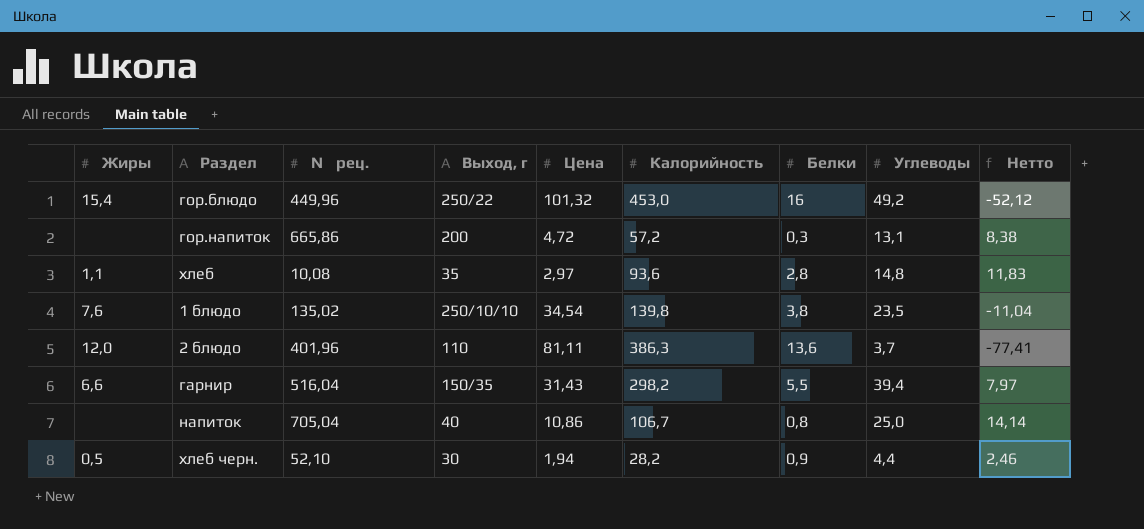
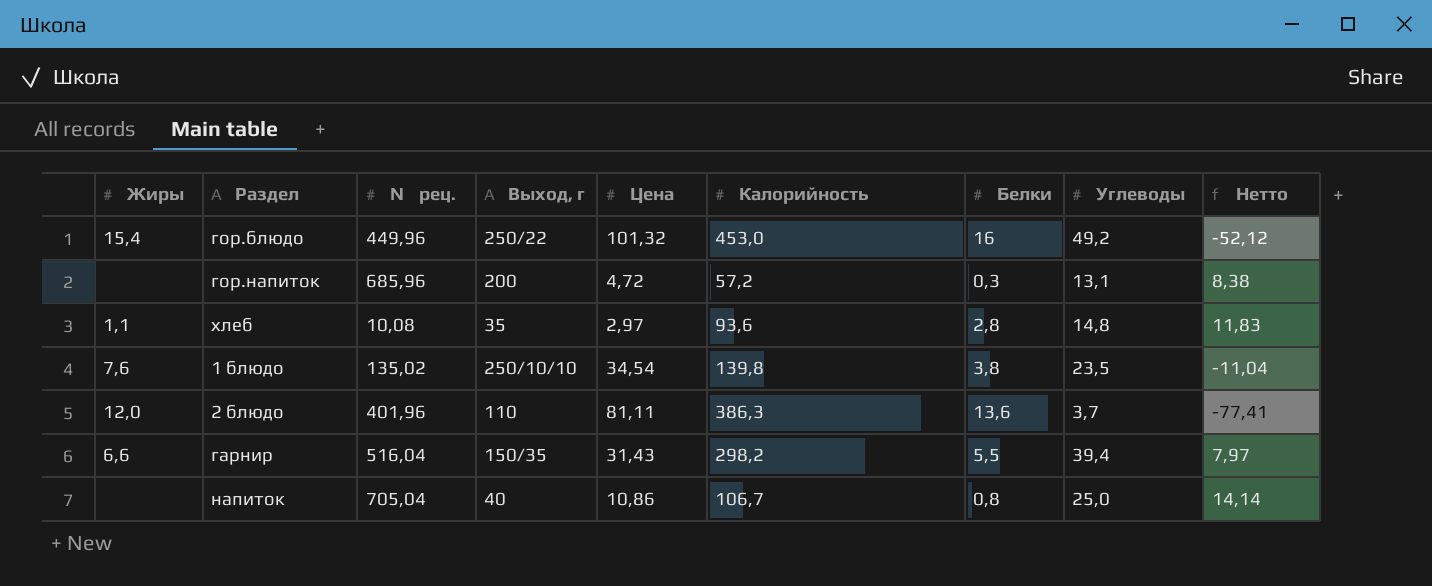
row хлеб черн.: 0,5 | 52,10 | 30 | 1,94 | 28,2 | 0,9 | 4,4 | 2,46 -> none
гор.напиток | № рец.: 665,86 -> 685,96

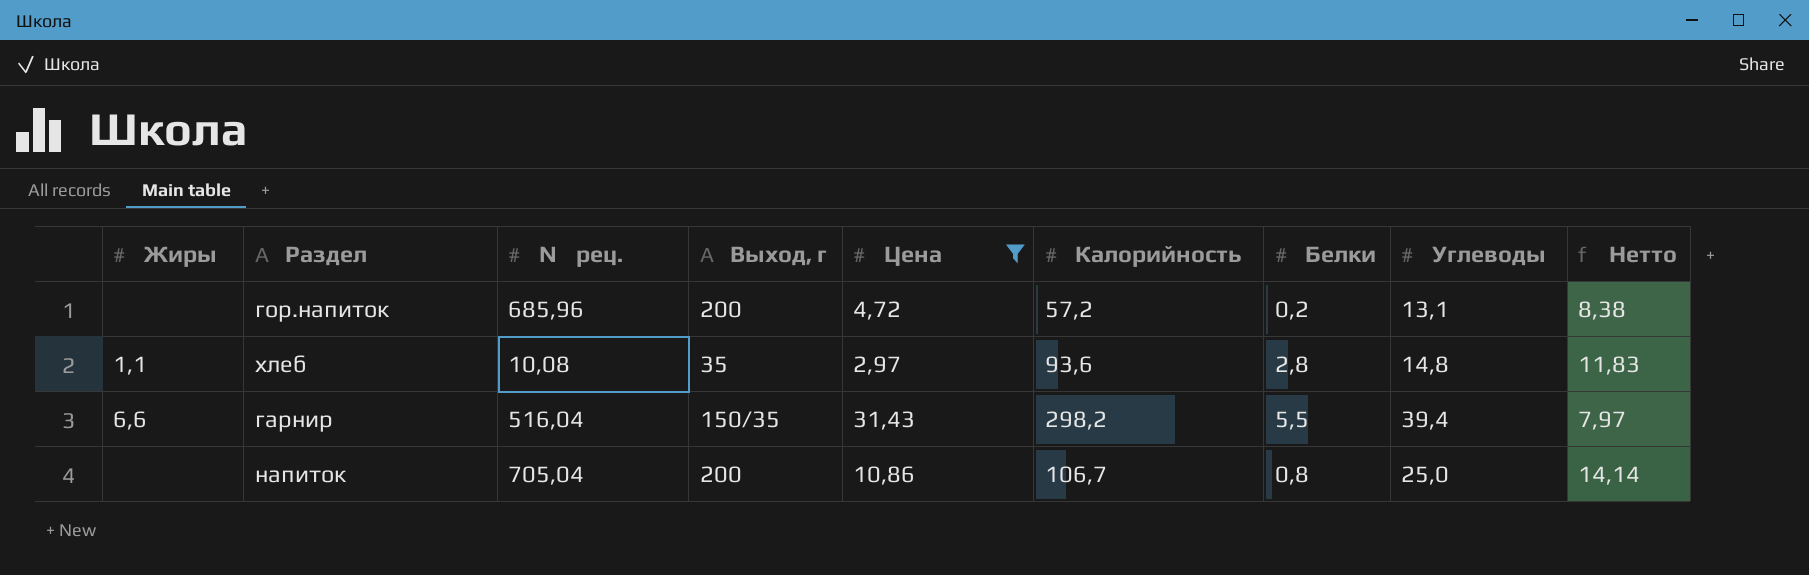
filter: none -> Цена <= 31,43
гор.напиток | Белки: 0,3 -> 0,2
напиток | Выход, г: 40 -> 200

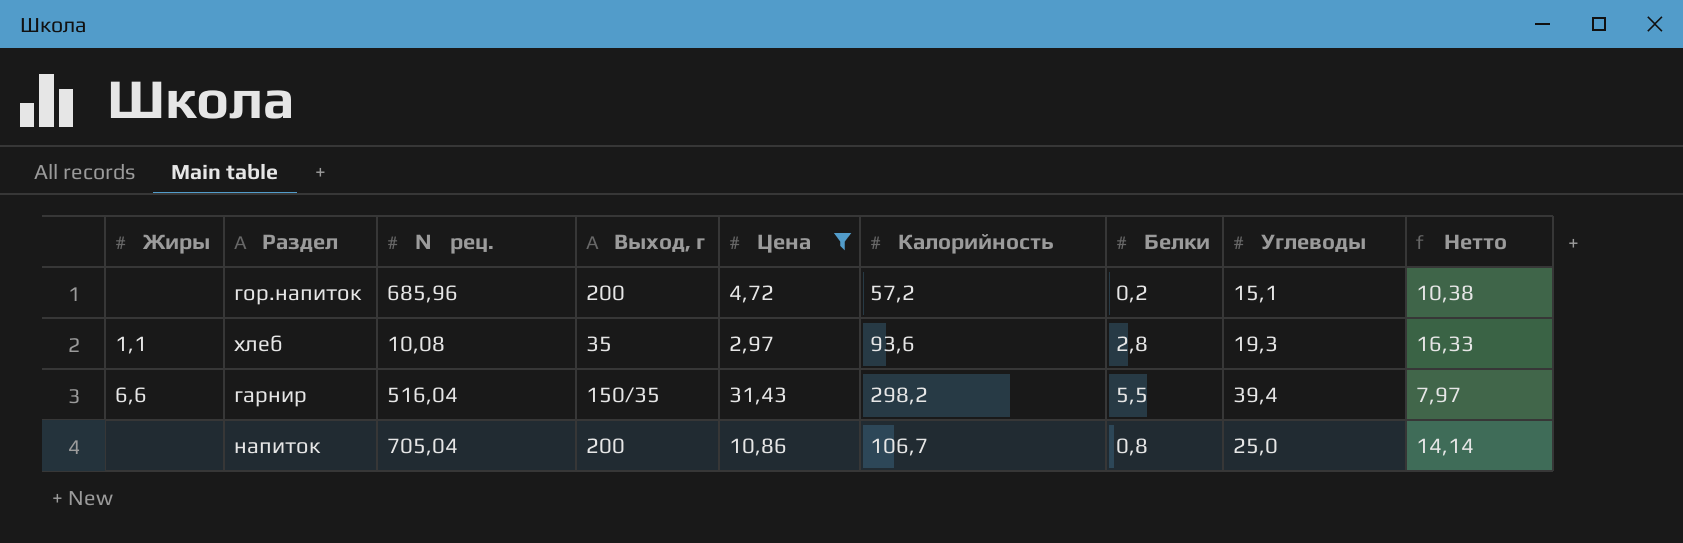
гор.напиток | Углеводы: 13,1 -> 15,1
гор.напиток | Нетто: 8,38 -> 10,38
хлеб | Углеводы: 14,8 -> 19,3
хлеб | Нетто: 11,83 -> 16,33

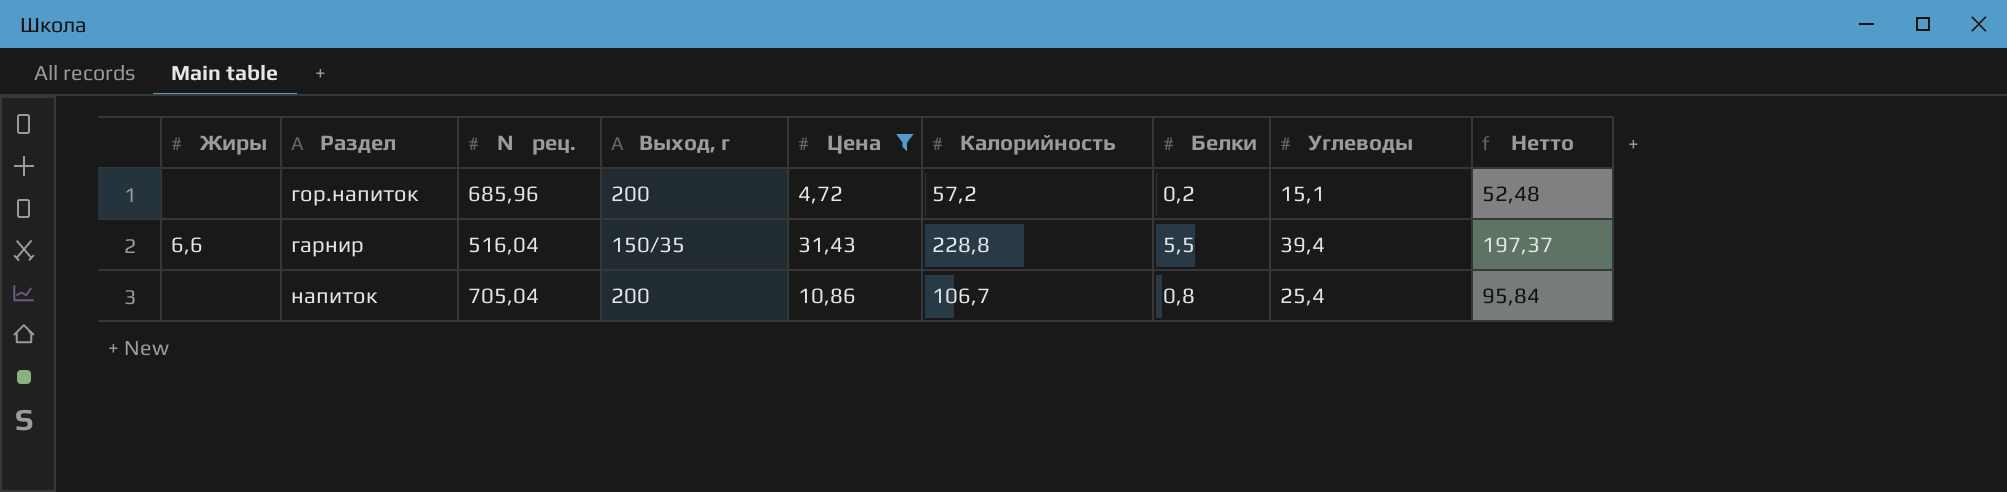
column Нетто | formula: [Углеводы] - [Цена] -> [Калорийность] - [Цена]
row хлеб: 1,1 | 10,08 | 35 | 2,97 | 93,6 | 2,8 | 19,3 | 16,33 -> none
гарнир | Калорийность: 298,2 -> 228,8
напиток | Углеводы: 25,0 -> 25,4

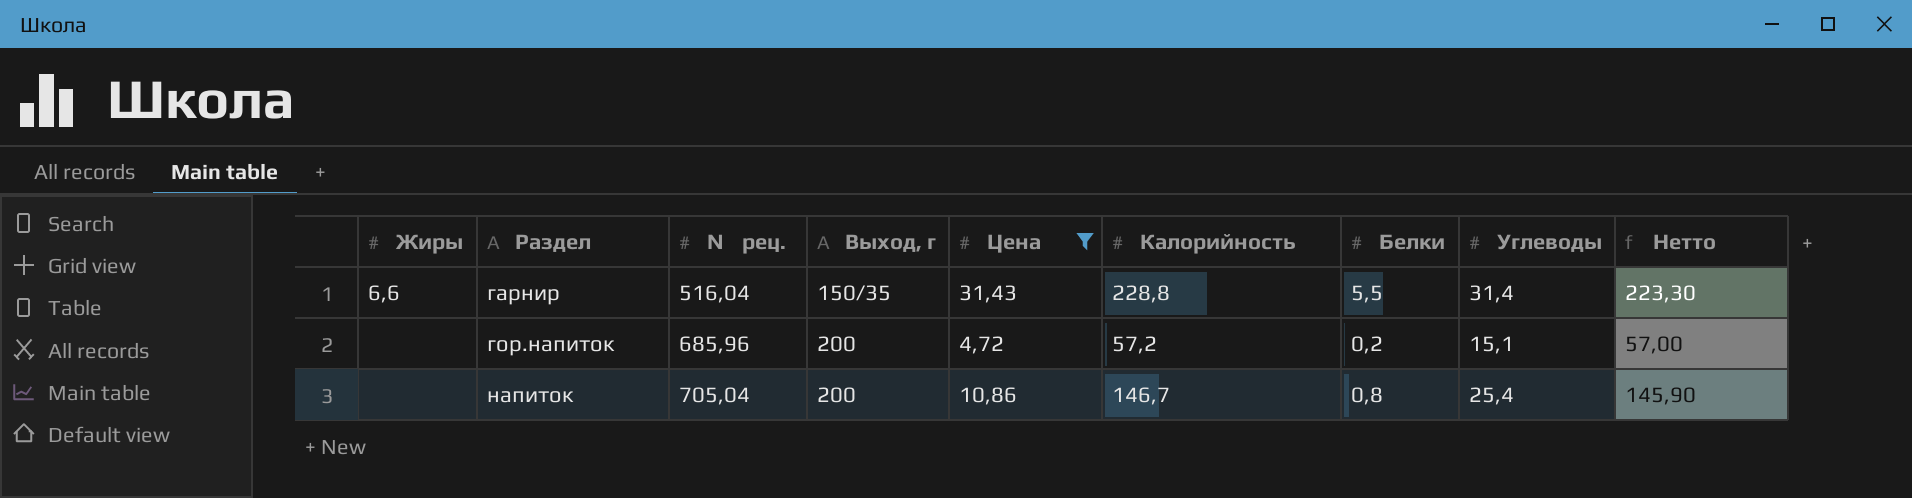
row order: none -> Раздел ascending
column Нетто | formula: [Калорийность] - [Цена] -> [Калорийность] - [Белки]
гарнир | Углеводы: 39,4 -> 31,4
напиток | Калорийность: 106,7 -> 146,7

